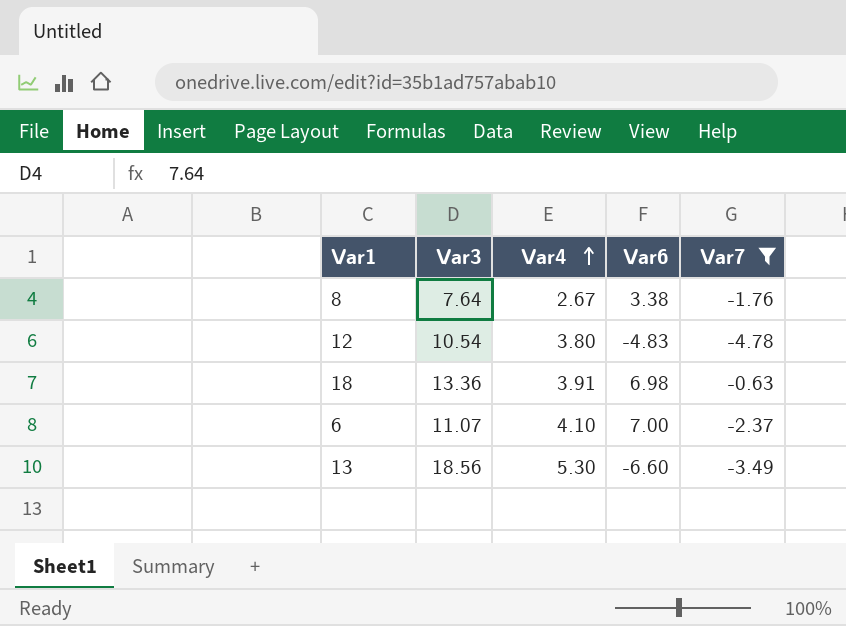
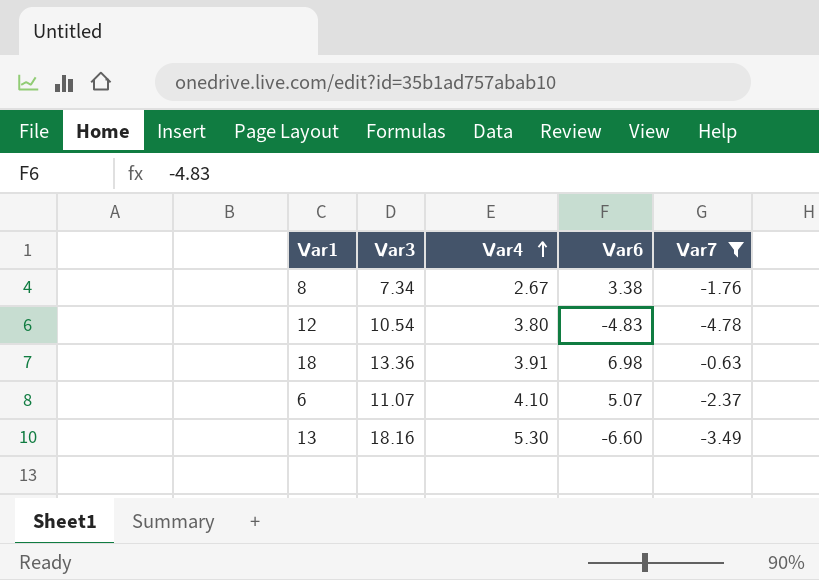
8 | Var3: 7.64 -> 7.34
6 | Var6: 7.00 -> 5.07
13 | Var3: 18.56 -> 18.16

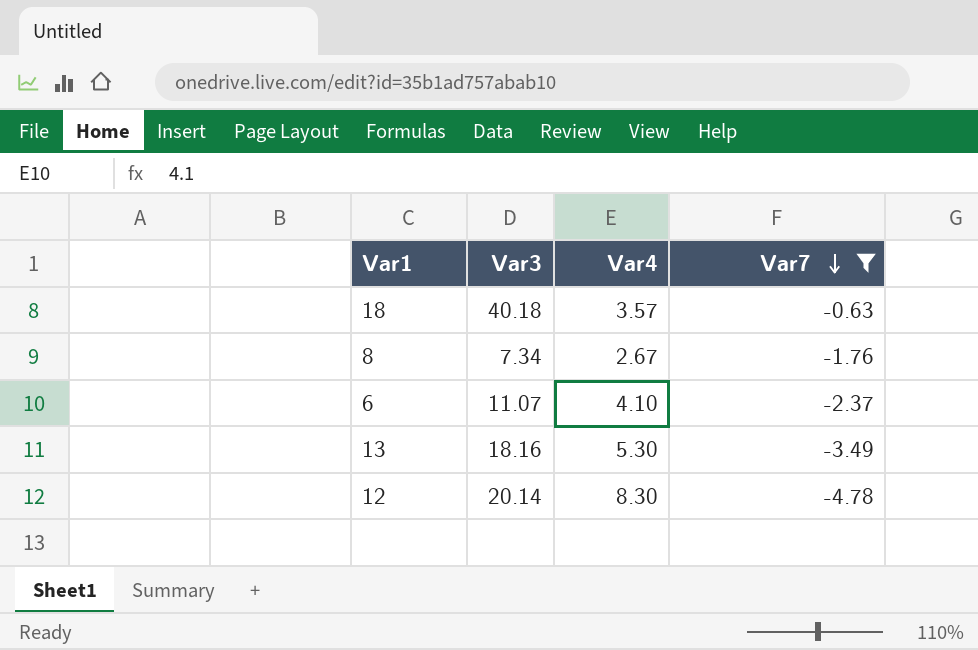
row order: Var4 ascending -> Var7 descending
column Var6 | position: 4 -> none
18 | Var3: 13.36 -> 40.18
18 | Var4: 3.91 -> 3.57
12 | Var3: 10.54 -> 20.14
12 | Var4: 3.80 -> 8.30

